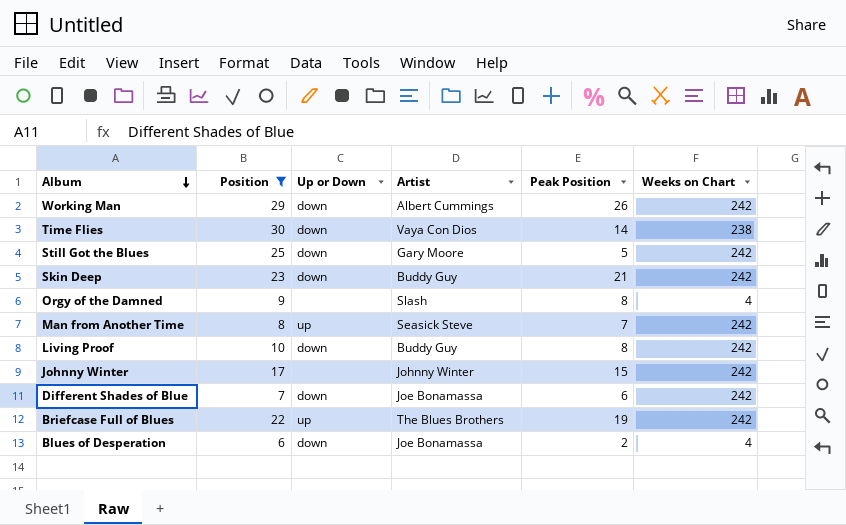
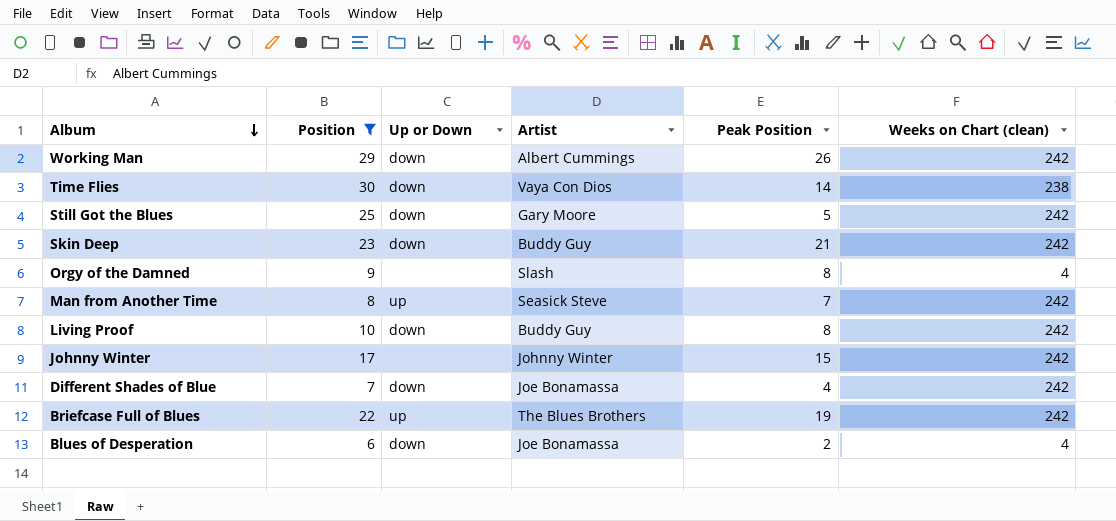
column name: Weeks on Chart -> Weeks on Chart (clean)
Different Shades of Blue | Peak Position: 6 -> 4

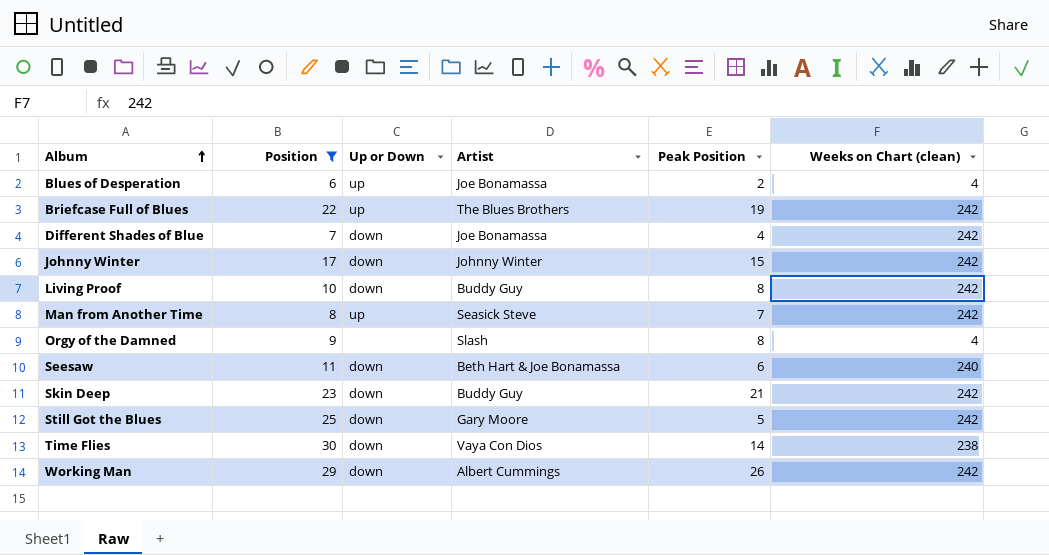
row order: Album descending -> Album ascending
Blues of Desperation | Up or Down: down -> up
Johnny Winter | Up or Down: none -> down
row Seesaw: none -> 11 | down | Beth Hart & Joe Bonamassa | 6 | 240

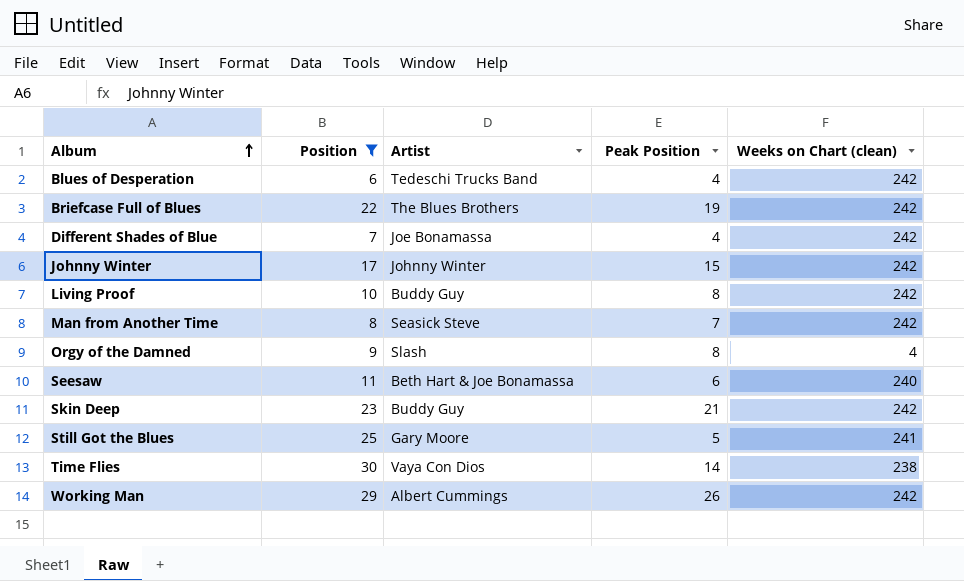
column Up or Down | position: 3 -> none
Blues of Desperation | Artist: Joe Bonamassa -> Tedeschi Trucks Band
Blues of Desperation | Peak Position: 2 -> 4
Blues of Desperation | Weeks on Chart (clean): 4 -> 242
Still Got the Blues | Weeks on Chart (clean): 242 -> 241

